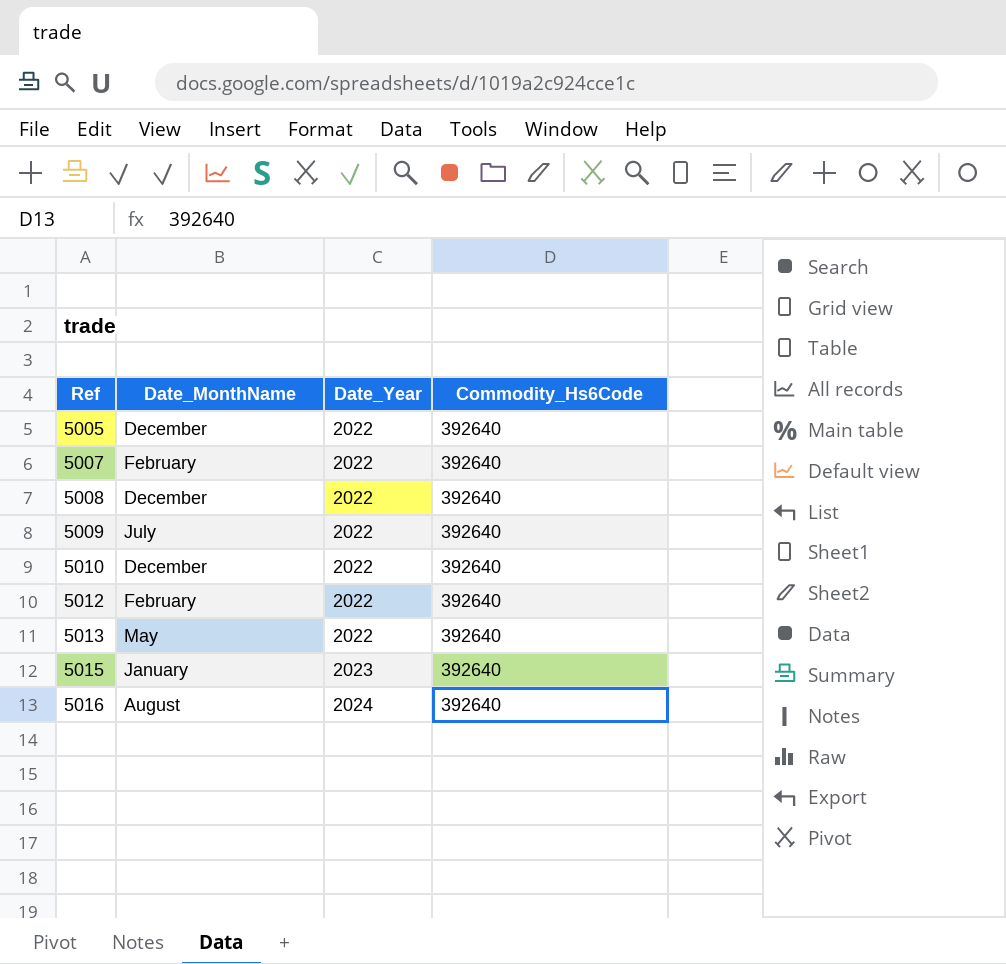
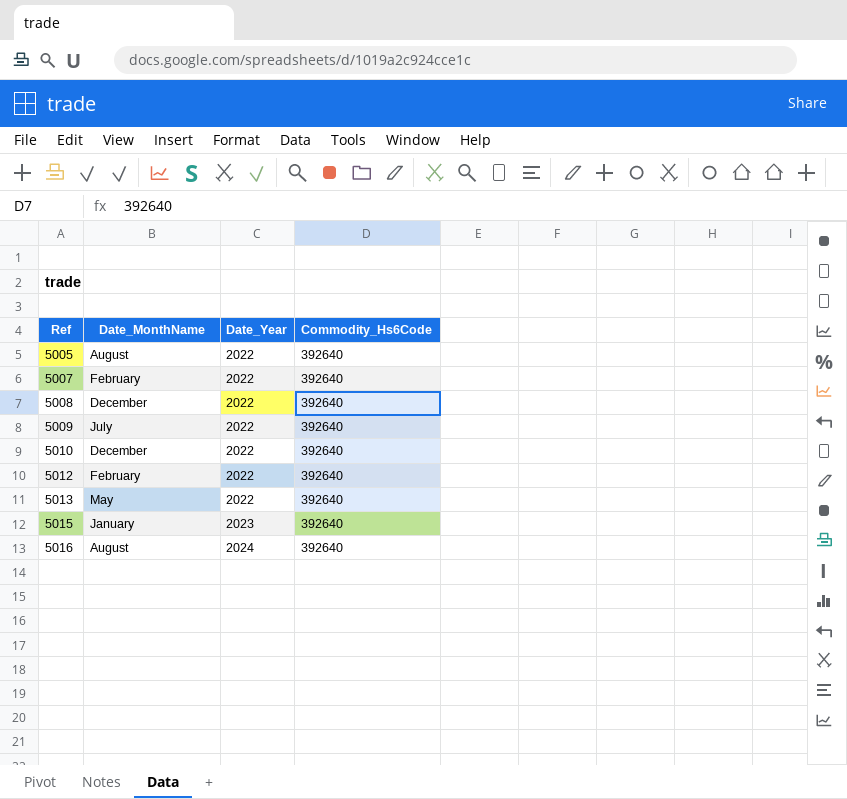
5005 | Date_MonthName: December -> August

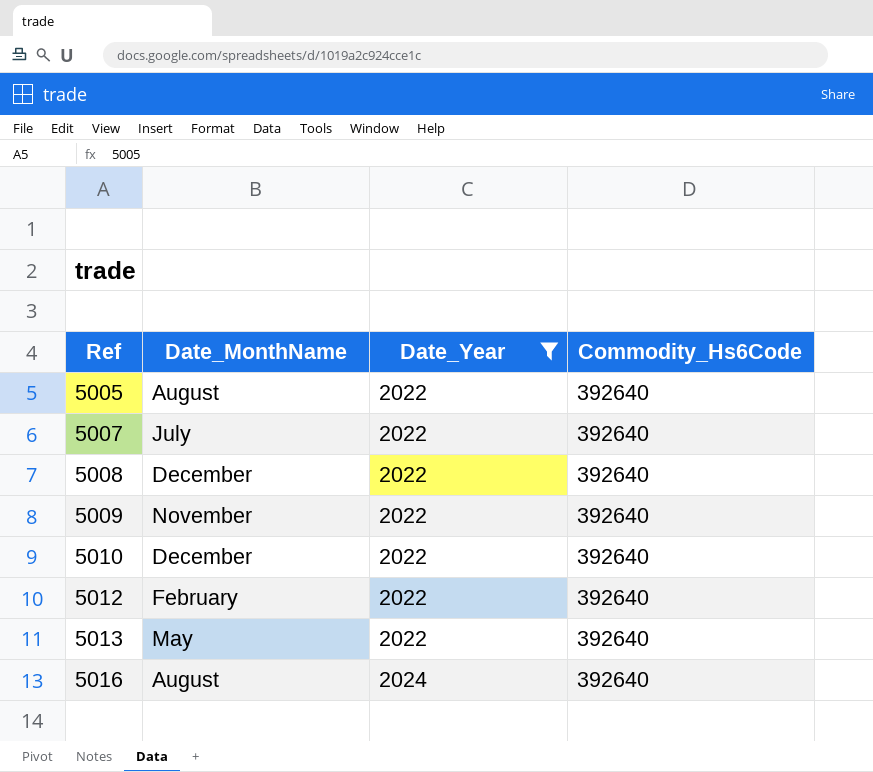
filter: none -> Date_Year != 2023
5007 | Date_MonthName: February -> July
5009 | Date_MonthName: July -> November

